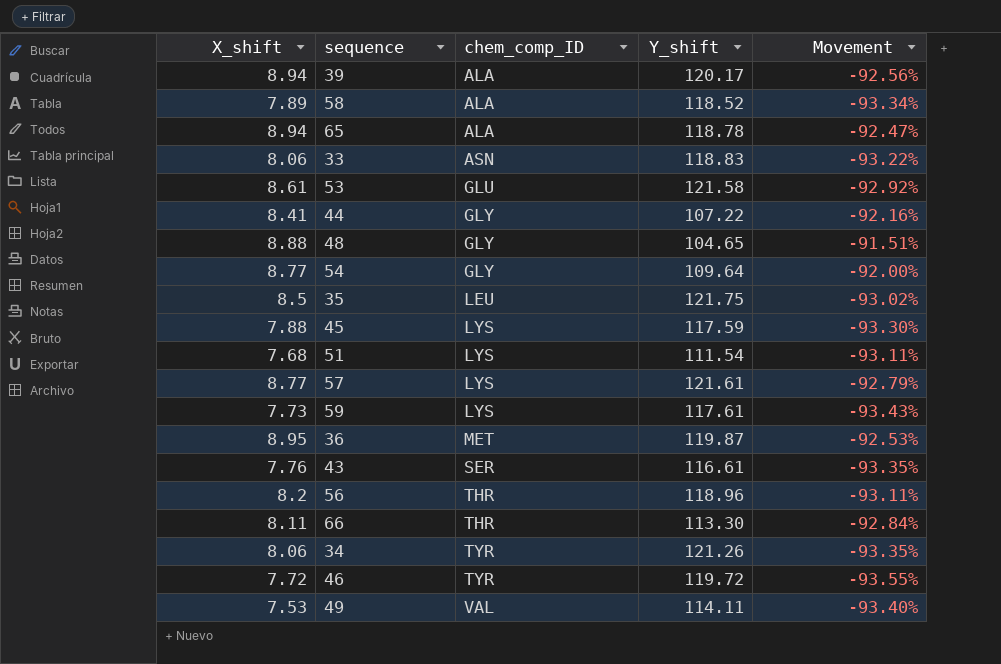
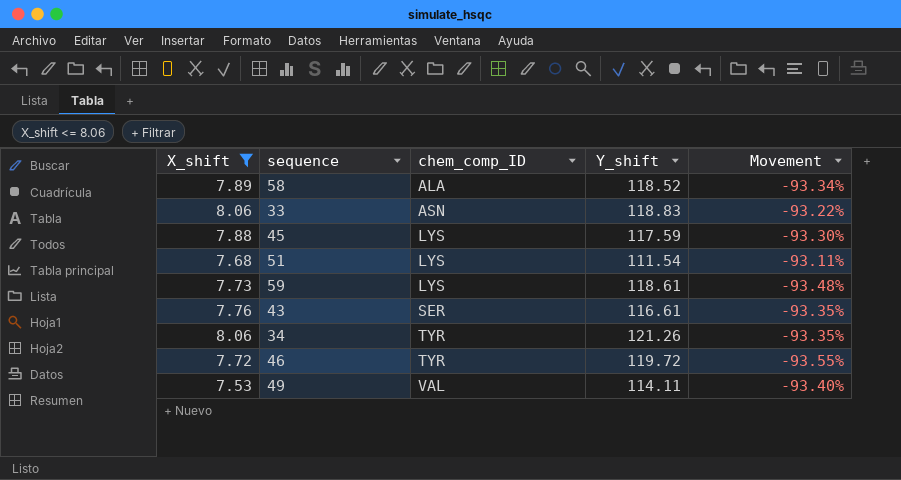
filter: none -> X_shift <= 8.06
59 | Y_shift: 117.61 -> 118.61
59 | Movement: -93.43% -> -93.48%

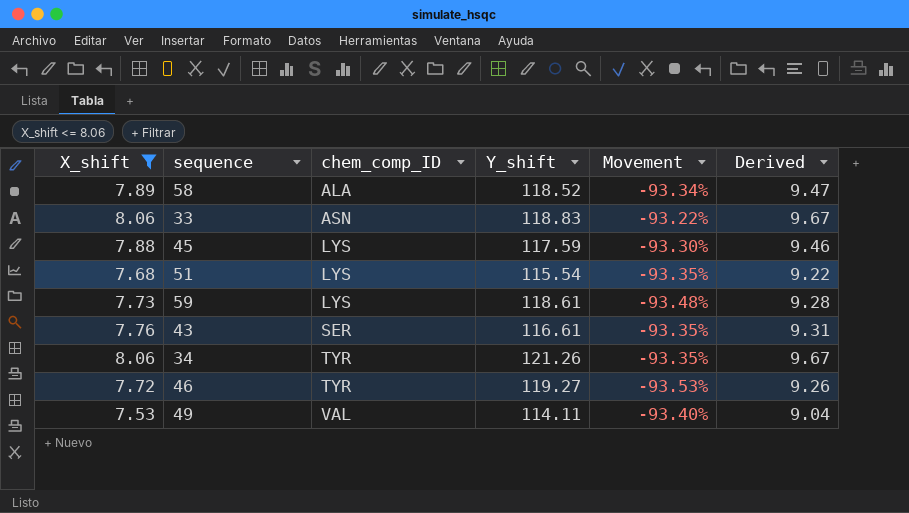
column Derived | formula: none -> [X_shift] * 1.2
51 | Y_shift: 111.54 -> 115.54
51 | Movement: -93.11% -> -93.35%
46 | Y_shift: 119.72 -> 119.27
46 | Movement: -93.55% -> -93.53%

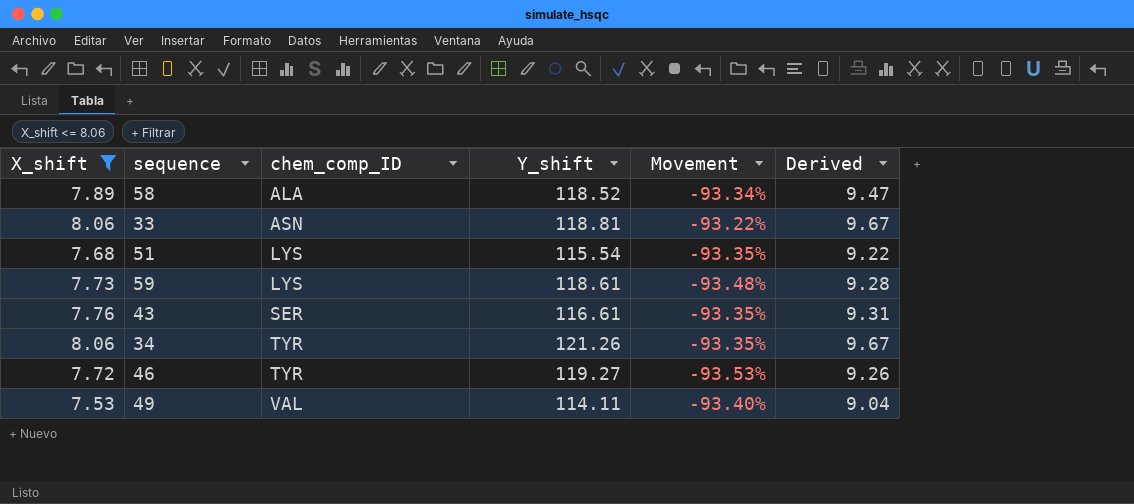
row 45: 7.88 | LYS | 117.59 | -93.30% | 9.46 -> none
33 | Y_shift: 118.83 -> 118.81

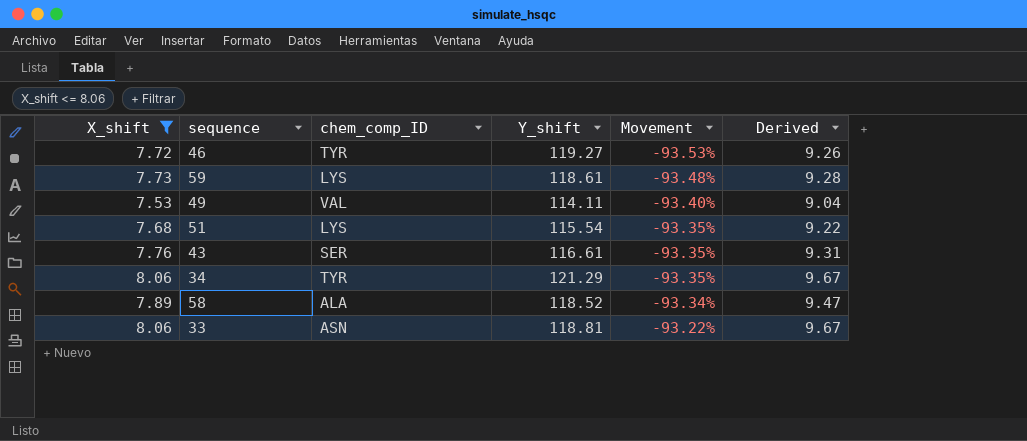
row order: chem_comp_ID ascending -> Movement ascending
34 | Y_shift: 121.26 -> 121.29

